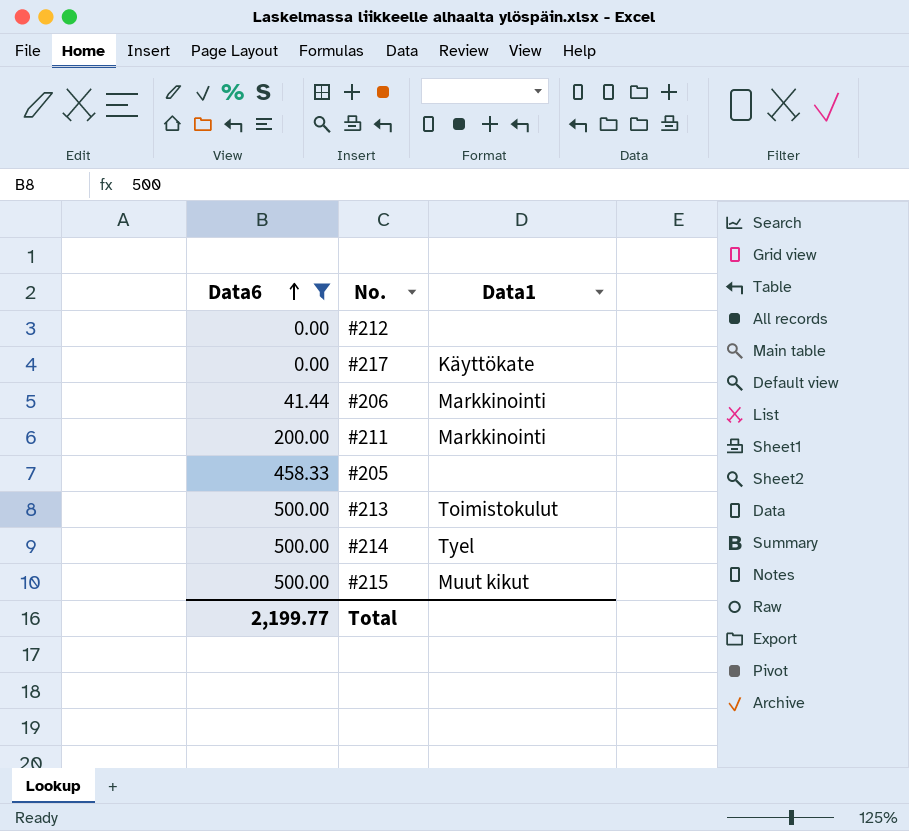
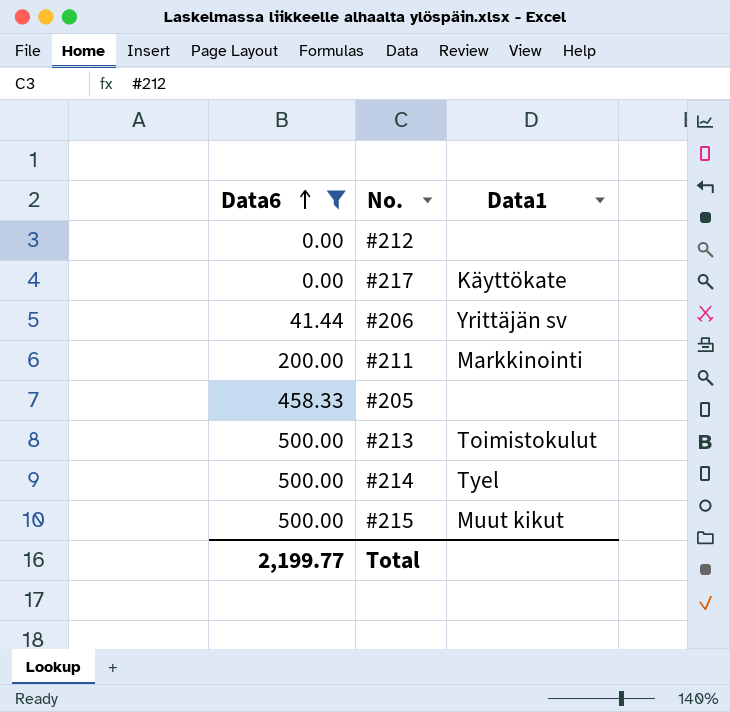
#206 | Data1: Markkinointi -> Yrittäjän sv

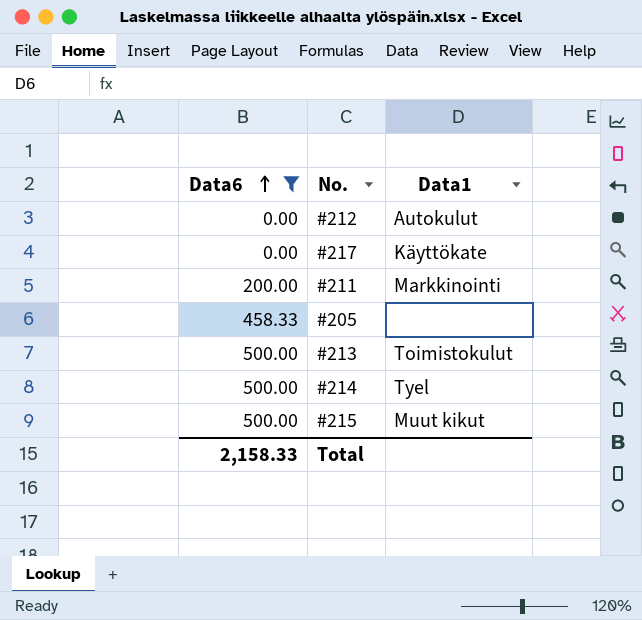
row #206: 41.44 | Yrittäjän sv -> none
#212 | Data1: none -> Autokulut
Total | Data6: 2,199.77 -> 2,158.33

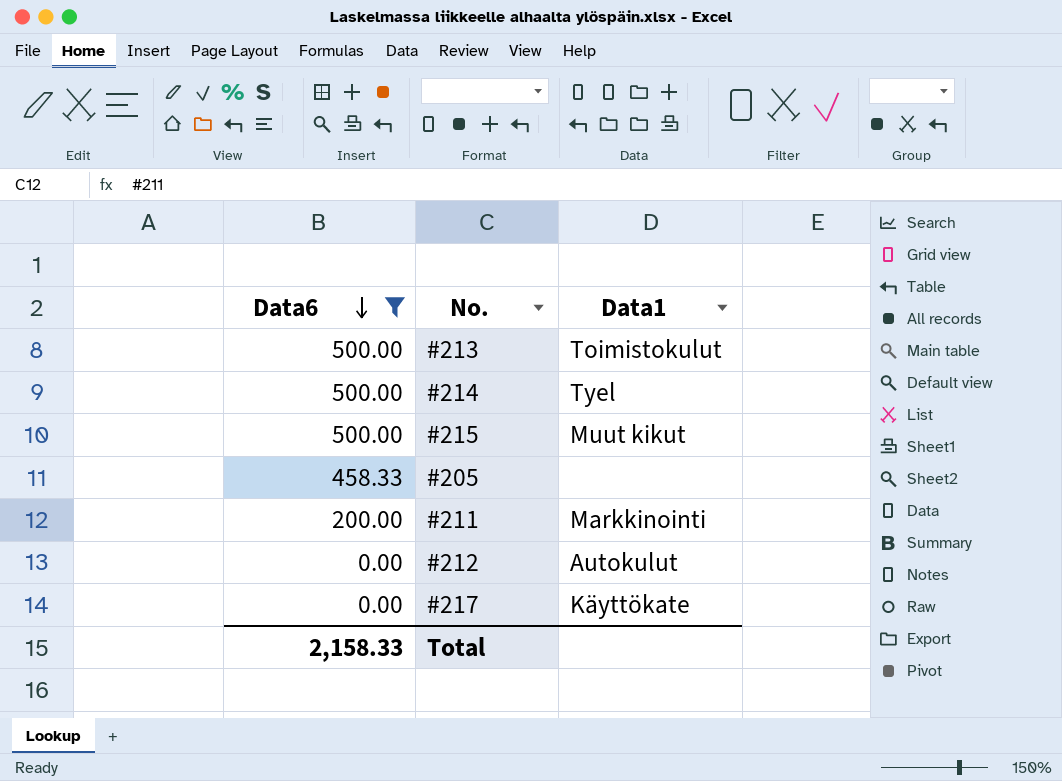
row order: Data6 ascending -> Data6 descending

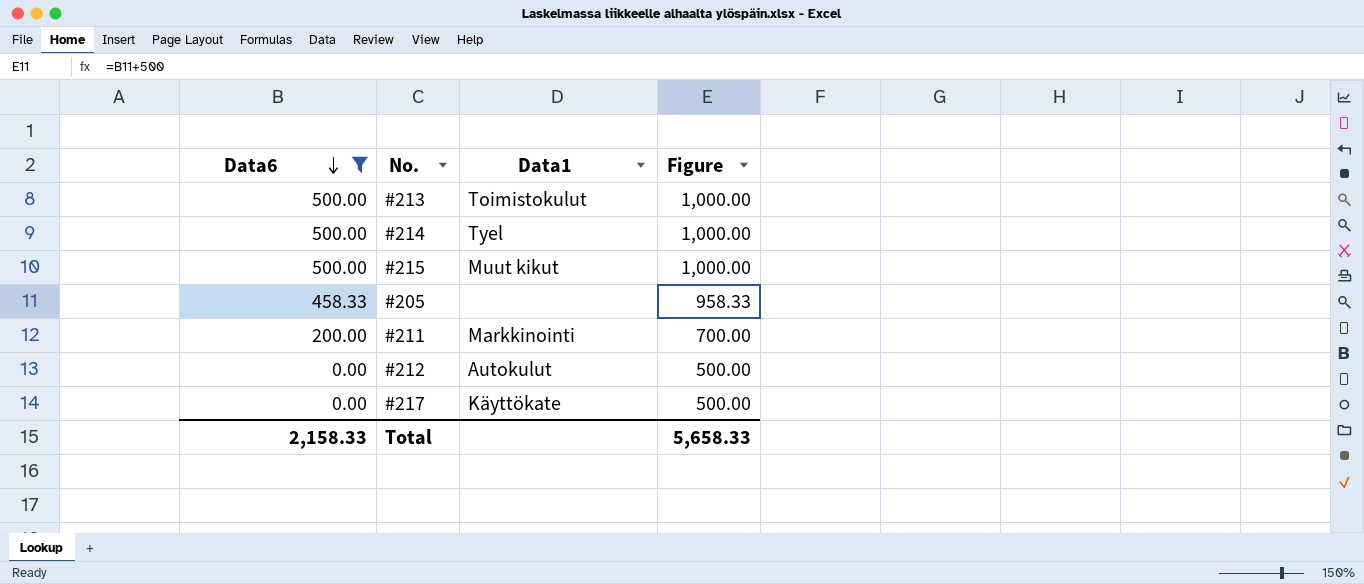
column Figure | formula: none -> [Data6] + 500

